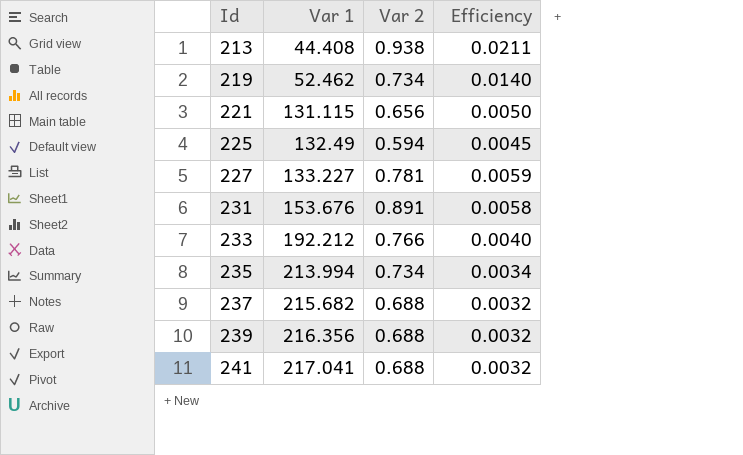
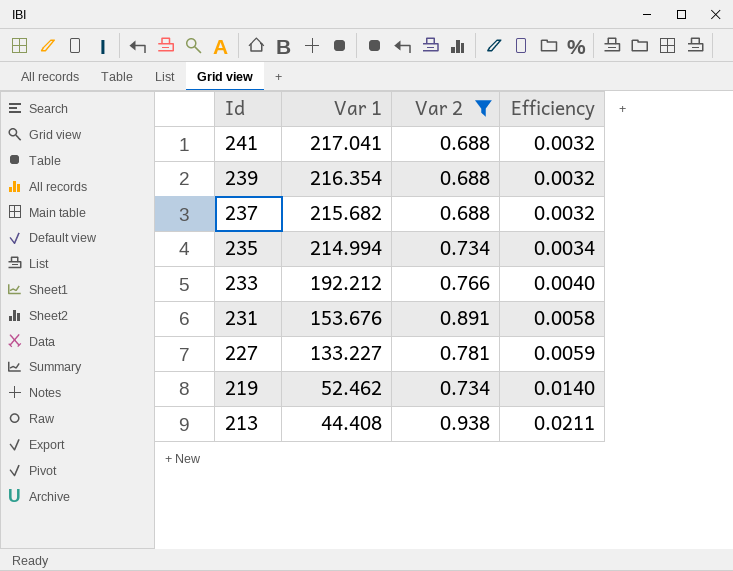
filter: none -> Var 2 >= 0.688
row order: Id ascending -> Id descending
239 | Var 1: 216.356 -> 216.354
235 | Var 1: 213.994 -> 214.994

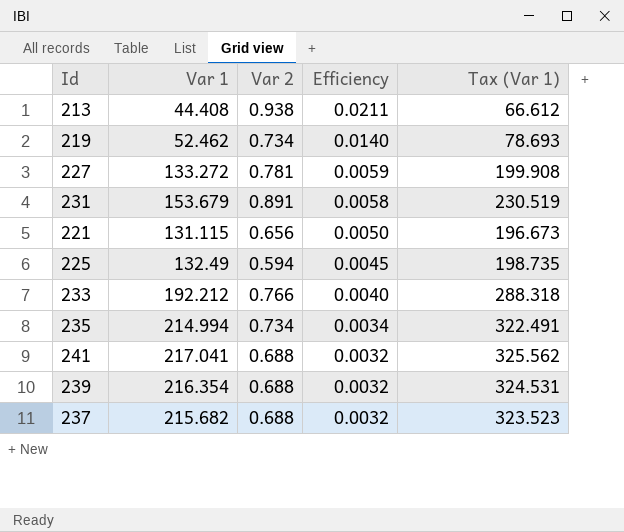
filter: Var 2 >= 0.688 -> none
row order: Id descending -> Efficiency descending
column Tax (Var 1) | formula: none -> [Var 1] * 1.5
227 | Var 1: 133.227 -> 133.272
231 | Var 1: 153.676 -> 153.679

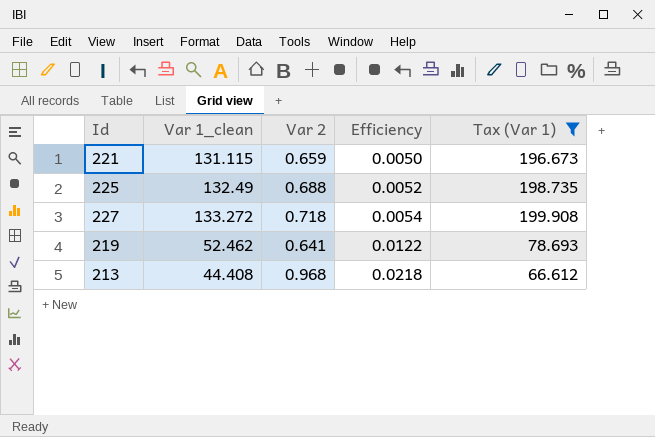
filter: none -> Tax (Var 1) <= 199.908
row order: Efficiency descending -> Efficiency ascending
column name: Var 1 -> Var 1_clean
221 | Var 2: 0.656 -> 0.659
225 | Var 2: 0.594 -> 0.688
225 | Efficiency: 0.0045 -> 0.0052
227 | Var 2: 0.781 -> 0.718
227 | Efficiency: 0.0059 -> 0.0054
219 | Var 2: 0.734 -> 0.641
219 | Efficiency: 0.0140 -> 0.0122
213 | Var 2: 0.938 -> 0.968
213 | Efficiency: 0.0211 -> 0.0218

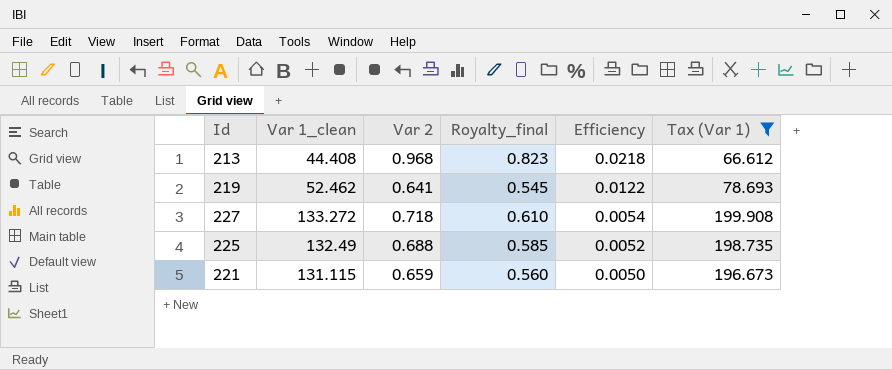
row order: Efficiency ascending -> Efficiency descending
column Royalty_final | formula: none -> [Var 2] * 0.85

